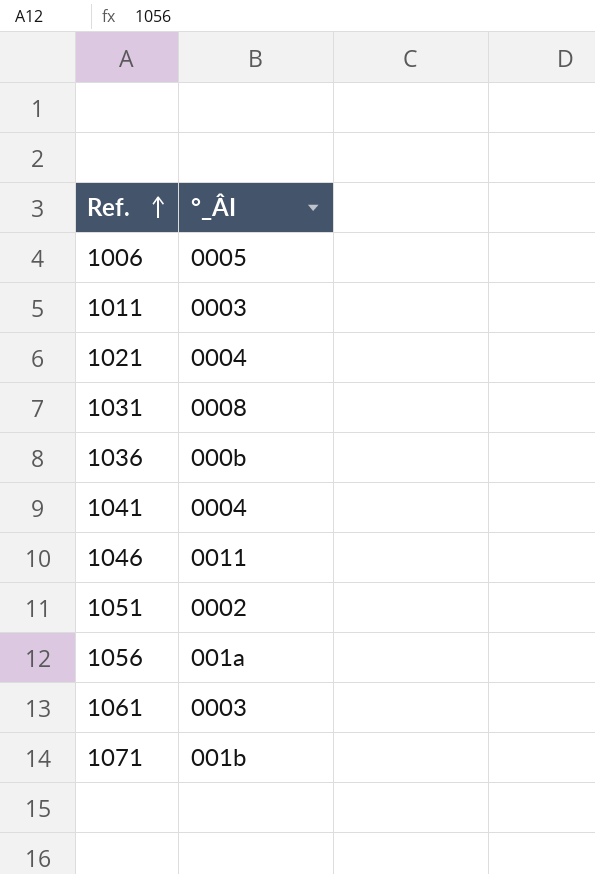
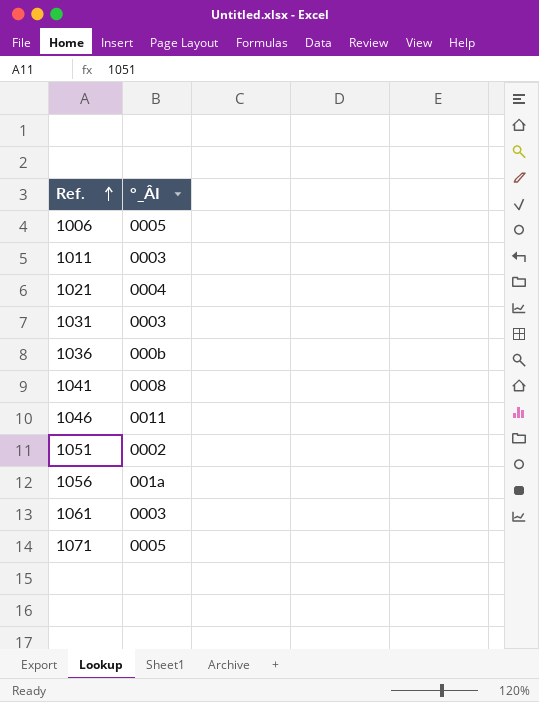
1031 | °_ÂI: 0008 -> 0003
1041 | °_ÂI: 0004 -> 0008
1071 | °_ÂI: 001b -> 0005

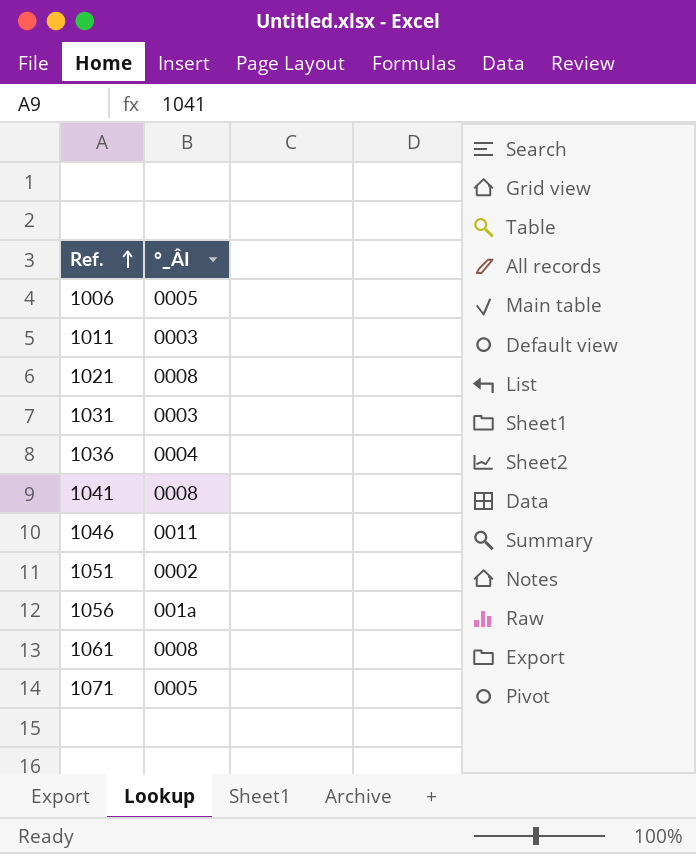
1021 | °_ÂI: 0004 -> 0008
1036 | °_ÂI: 000b -> 0004
1061 | °_ÂI: 0003 -> 0008

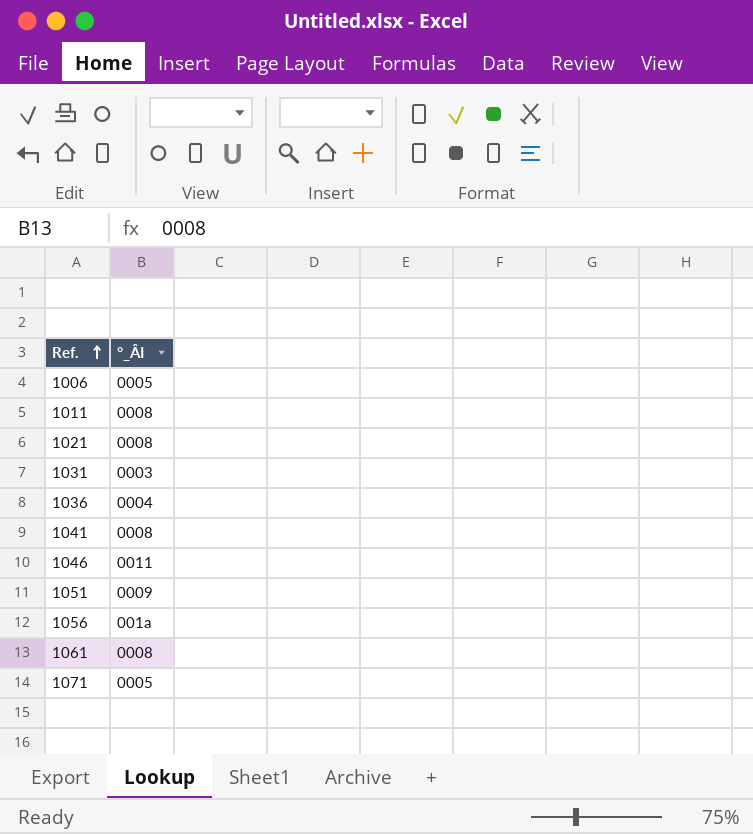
1011 | °_ÂI: 0003 -> 0008
1051 | °_ÂI: 0002 -> 0009

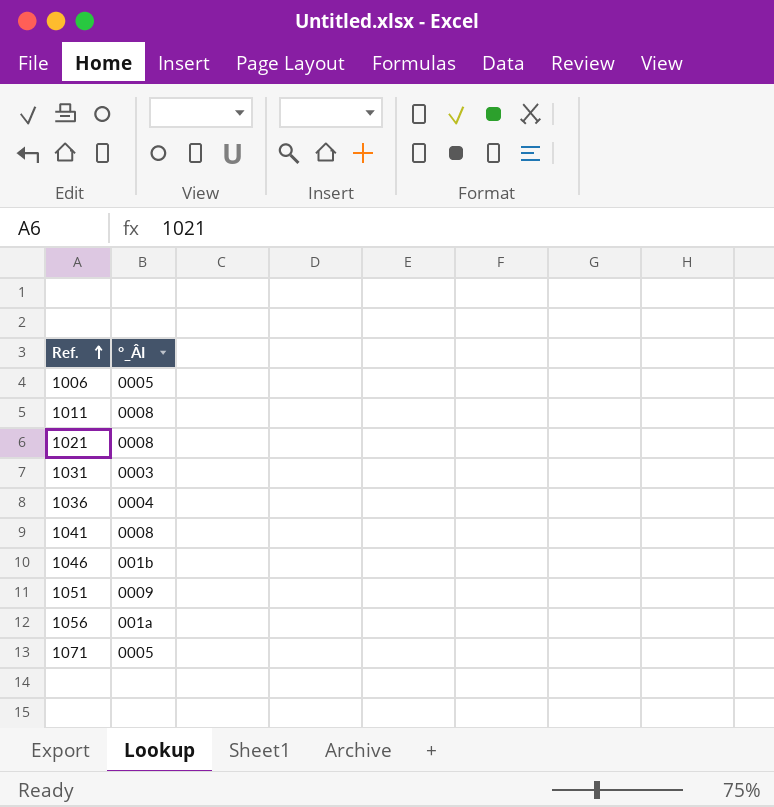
row 1061: 0008 -> none
1046 | °_ÂI: 0011 -> 001b

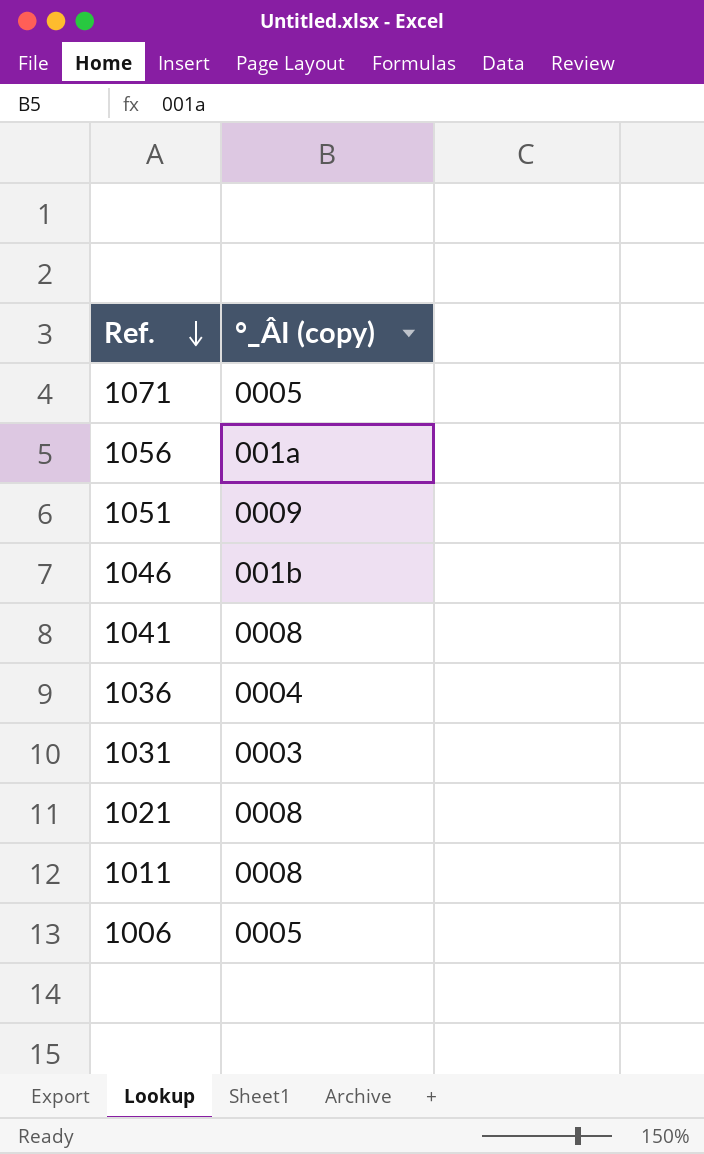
row order: Ref. ascending -> Ref. descending
column name: °_ÂI -> °_ÂI (copy)

